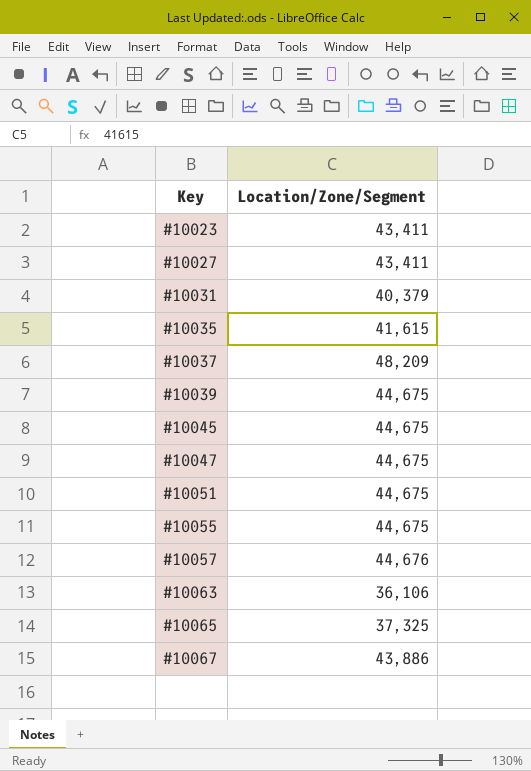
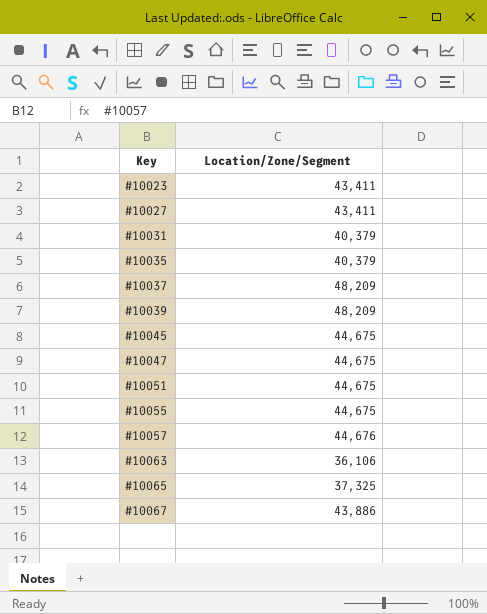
#10035 | Location/Zone/Segment: 41,615 -> 40,379
#10039 | Location/Zone/Segment: 44,675 -> 48,209

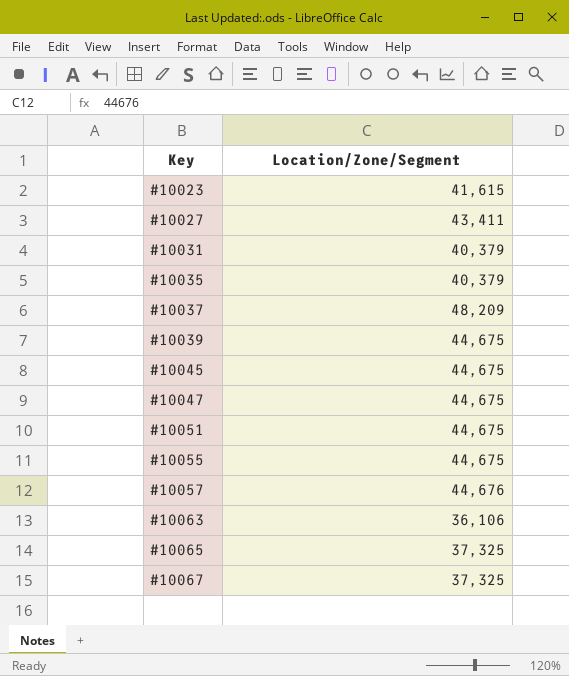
#10023 | Location/Zone/Segment: 43,411 -> 41,615
#10039 | Location/Zone/Segment: 48,209 -> 44,675
#10067 | Location/Zone/Segment: 43,886 -> 37,325

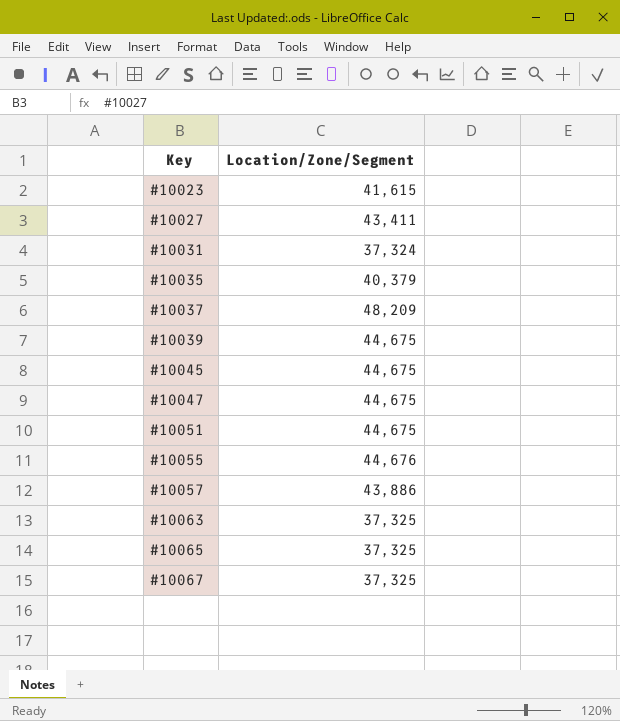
#10031 | Location/Zone/Segment: 40,379 -> 37,324
#10055 | Location/Zone/Segment: 44,675 -> 44,676
#10057 | Location/Zone/Segment: 44,676 -> 43,886
#10063 | Location/Zone/Segment: 36,106 -> 37,325

